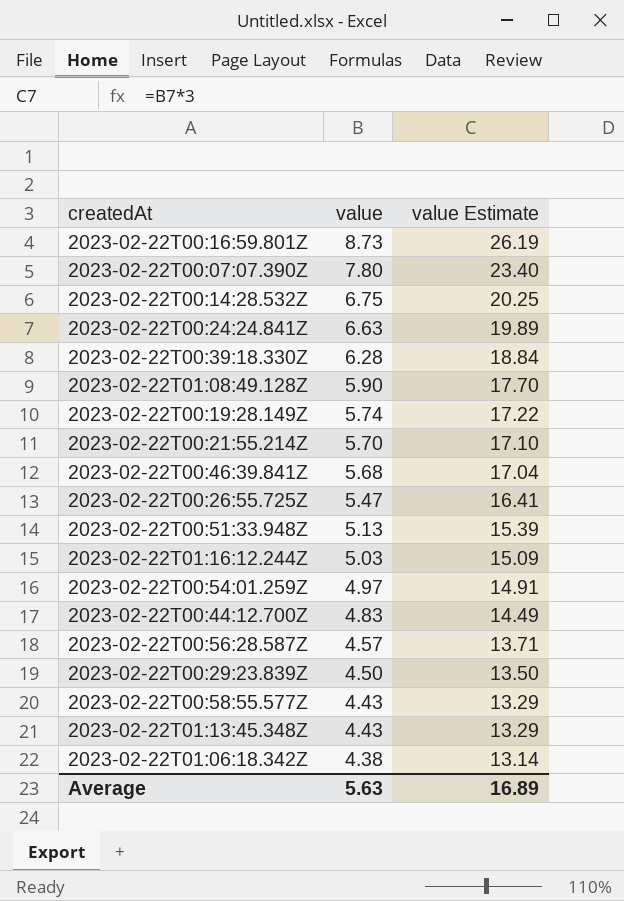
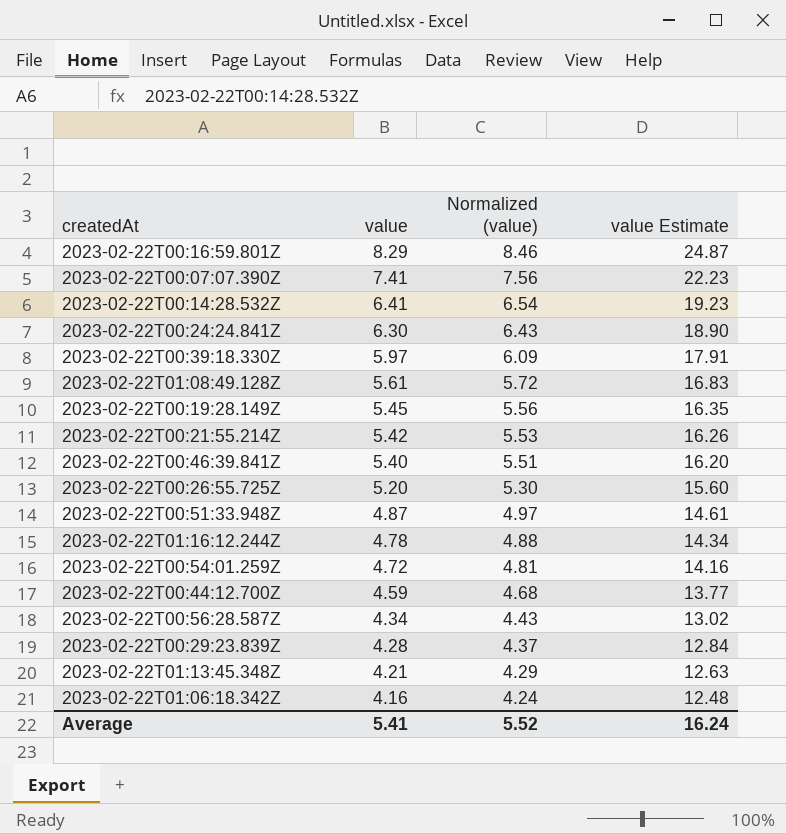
column Normalized (value) | formula: none -> [value] * 1.02
row 2023-02-22T00:58:55.577Z: 4.43 | 13.29 -> none
2023-02-22T00:16:59.801Z | value: 8.73 -> 8.29
2023-02-22T00:16:59.801Z | value Estimate: 26.19 -> 24.87
2023-02-22T00:07:07.390Z | value: 7.80 -> 7.41
2023-02-22T00:07:07.390Z | value Estimate: 23.40 -> 22.23
2023-02-22T00:14:28.532Z | value: 6.75 -> 6.41
2023-02-22T00:14:28.532Z | value Estimate: 20.25 -> 19.23
2023-02-22T00:24:24.841Z | value: 6.63 -> 6.30
2023-02-22T00:24:24.841Z | value Estimate: 19.89 -> 18.90
2023-02-22T00:39:18.330Z | value: 6.28 -> 5.97
2023-02-22T00:39:18.330Z | value Estimate: 18.84 -> 17.91
2023-02-22T01:08:49.128Z | value: 5.90 -> 5.61
2023-02-22T01:08:49.128Z | value Estimate: 17.70 -> 16.83
2023-02-22T00:19:28.149Z | value: 5.74 -> 5.45
2023-02-22T00:19:28.149Z | value Estimate: 17.22 -> 16.35
2023-02-22T00:21:55.214Z | value: 5.70 -> 5.42
2023-02-22T00:21:55.214Z | value Estimate: 17.10 -> 16.26
2023-02-22T00:46:39.841Z | value: 5.68 -> 5.40
2023-02-22T00:46:39.841Z | value Estimate: 17.04 -> 16.20
2023-02-22T00:26:55.725Z | value: 5.47 -> 5.20
2023-02-22T00:26:55.725Z | value Estimate: 16.41 -> 15.60
2023-02-22T00:51:33.948Z | value: 5.13 -> 4.87
2023-02-22T00:51:33.948Z | value Estimate: 15.39 -> 14.61
2023-02-22T01:16:12.244Z | value: 5.03 -> 4.78
2023-02-22T01:16:12.244Z | value Estimate: 15.09 -> 14.34
2023-02-22T00:54:01.259Z | value: 4.97 -> 4.72
2023-02-22T00:54:01.259Z | value Estimate: 14.91 -> 14.16
2023-02-22T00:44:12.700Z | value: 4.83 -> 4.59
2023-02-22T00:44:12.700Z | value Estimate: 14.49 -> 13.77
2023-02-22T00:56:28.587Z | value: 4.57 -> 4.34
2023-02-22T00:56:28.587Z | value Estimate: 13.71 -> 13.02
2023-02-22T00:29:23.839Z | value: 4.50 -> 4.28
2023-02-22T00:29:23.839Z | value Estimate: 13.50 -> 12.84
2023-02-22T01:13:45.348Z | value: 4.43 -> 4.21
2023-02-22T01:13:45.348Z | value Estimate: 13.29 -> 12.63
2023-02-22T01:06:18.342Z | value: 4.38 -> 4.16
2023-02-22T01:06:18.342Z | value Estimate: 13.14 -> 12.48
Average | value: 5.63 -> 5.41
Average | value Estimate: 16.89 -> 16.24

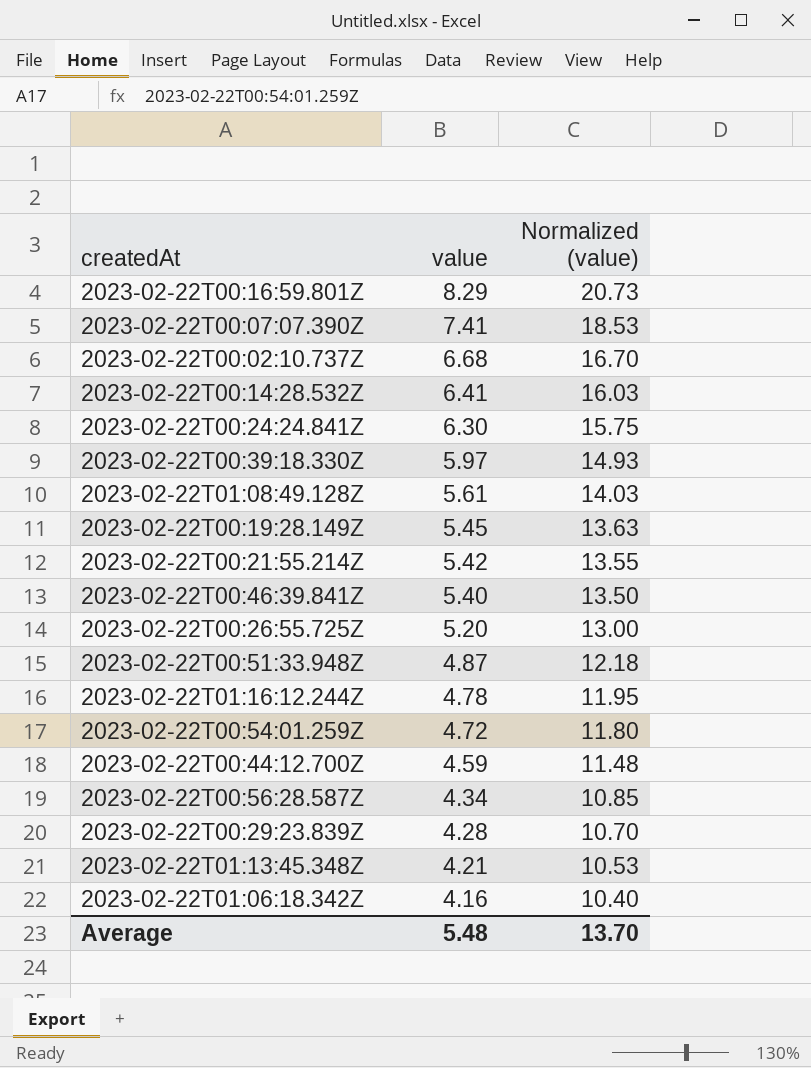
column value Estimate | formula: [value] * 3 -> none
column Normalized (value) | formula: [value] * 1.02 -> [value] * 2.5
row 2023-02-22T00:02:10.737Z: none -> 6.68 | 16.70
Average | value: 5.41 -> 5.48
Average | Normalized (value): 5.52 -> 13.70

